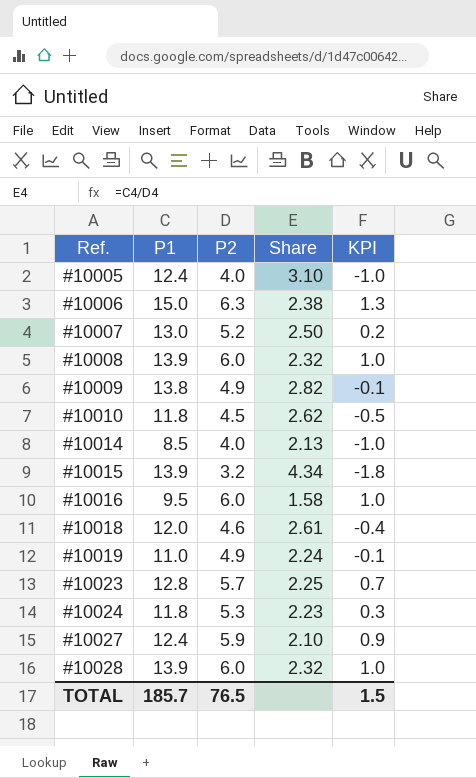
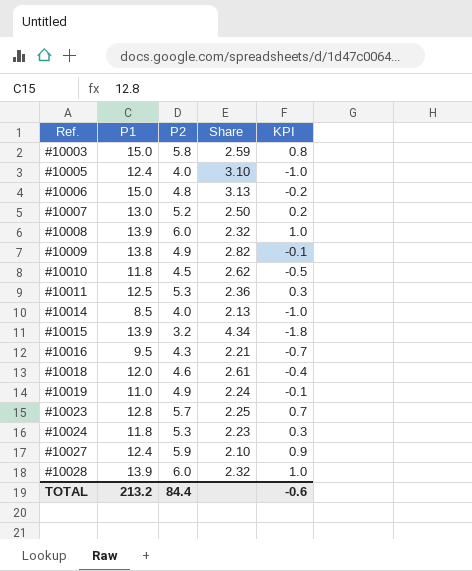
row #10003: none -> 15.0 | 5.8 | 2.59 | 0.8
#10006 | P2: 6.3 -> 4.8
#10006 | Share: 2.38 -> 3.13
#10006 | KPI: 1.3 -> -0.2
row #10011: none -> 12.5 | 5.3 | 2.36 | 0.3
#10016 | P2: 6.0 -> 4.3
#10016 | Share: 1.58 -> 2.21
#10016 | KPI: 1.0 -> -0.7
TOTAL | P1: 185.7 -> 213.2
TOTAL | P2: 76.5 -> 84.4
TOTAL | KPI: 1.5 -> -0.6

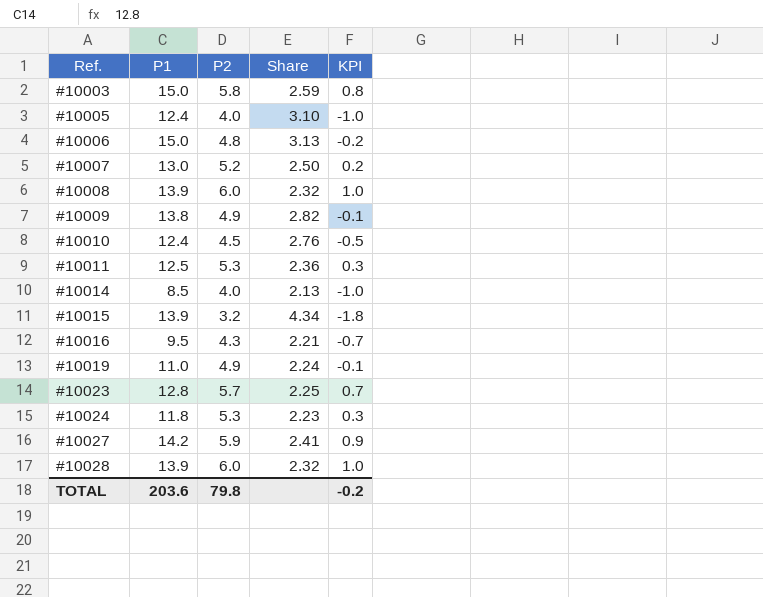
row #10018: 12.0 | 4.6 | 2.61 | -0.4 -> none
#10010 | P1: 11.8 -> 12.4
#10010 | Share: 2.62 -> 2.76
#10027 | P1: 12.4 -> 14.2
#10027 | Share: 2.10 -> 2.41
TOTAL | P1: 213.2 -> 203.6
TOTAL | P2: 84.4 -> 79.8
TOTAL | KPI: -0.6 -> -0.2

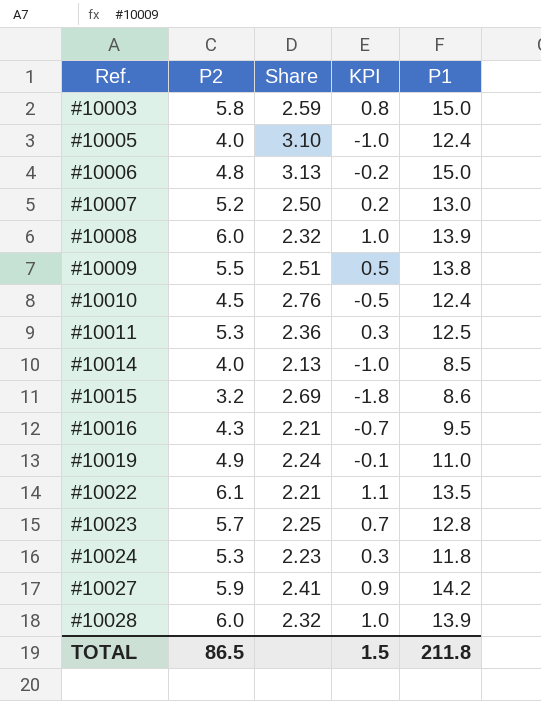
column P1 | position: 2 -> 5
#10009 | P2: 4.9 -> 5.5
#10009 | Share: 2.82 -> 2.51
#10009 | KPI: -0.1 -> 0.5
#10015 | Share: 4.34 -> 2.69
#10015 | P1: 13.9 -> 8.6
row #10022: none -> 6.1 | 2.21 | 1.1 | 13.5
TOTAL | P2: 79.8 -> 86.5
TOTAL | KPI: -0.2 -> 1.5
TOTAL | P1: 203.6 -> 211.8

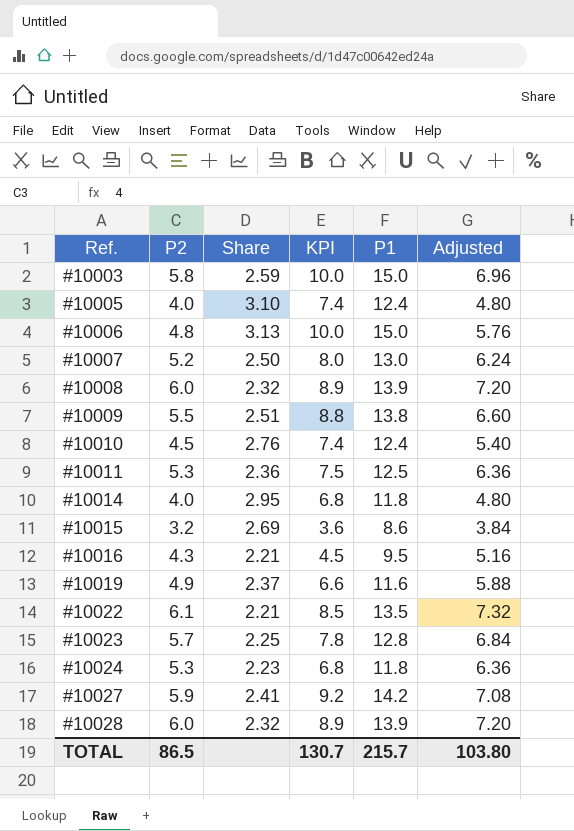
column KPI | formula: [P2] - 5 -> [P1] - 5
column Adjusted | formula: none -> [P2] * 1.2
#10014 | Share: 2.13 -> 2.95
#10014 | P1: 8.5 -> 11.8
#10019 | Share: 2.24 -> 2.37
#10019 | P1: 11.0 -> 11.6
TOTAL | KPI: 1.5 -> 130.7
TOTAL | P1: 211.8 -> 215.7

